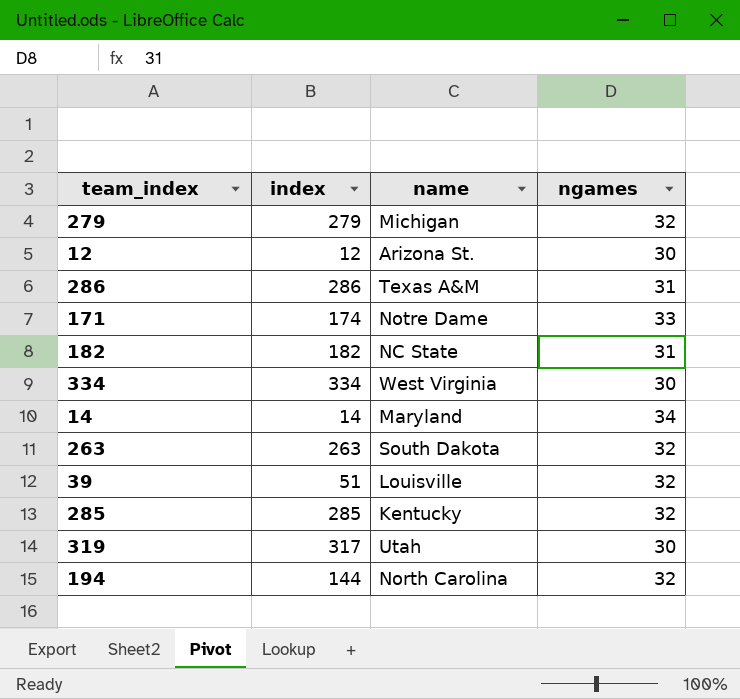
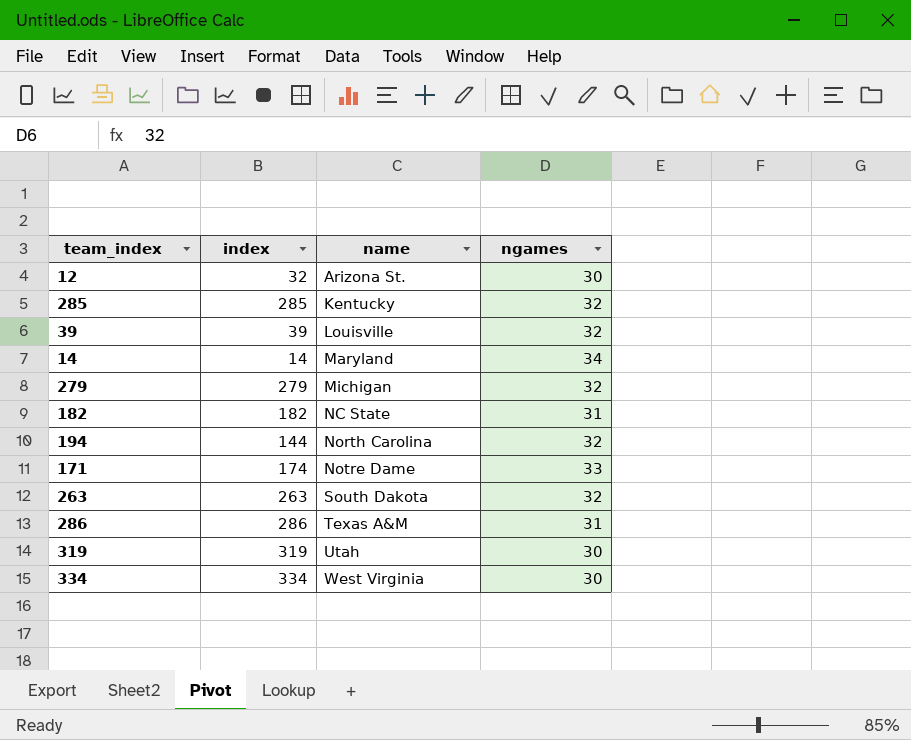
row order: none -> name ascending
12 | index: 12 -> 32
39 | index: 51 -> 39
319 | index: 317 -> 319

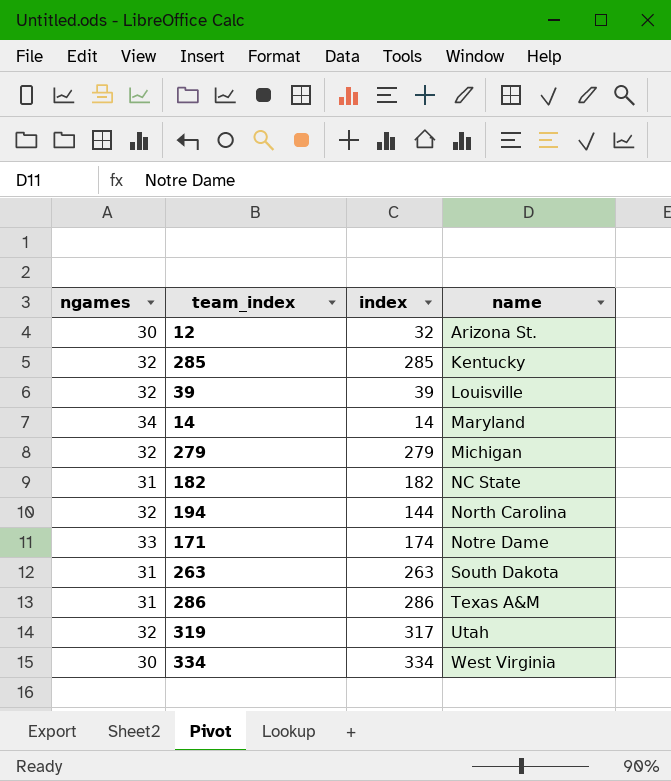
column ngames | position: 4 -> 1
263 | ngames: 32 -> 31
319 | ngames: 30 -> 32
319 | index: 319 -> 317

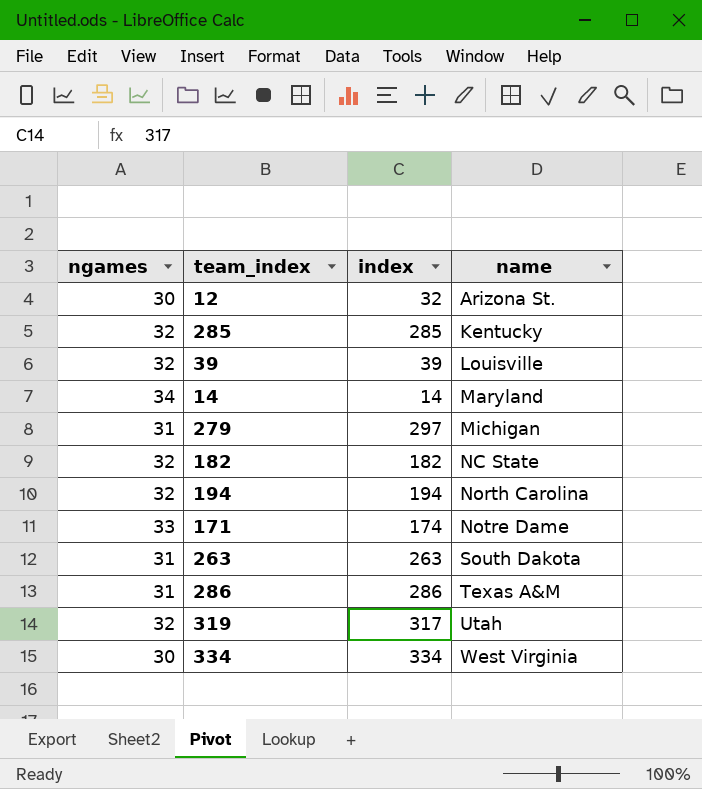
279 | ngames: 32 -> 31
279 | index: 279 -> 297
182 | ngames: 31 -> 32
194 | index: 144 -> 194

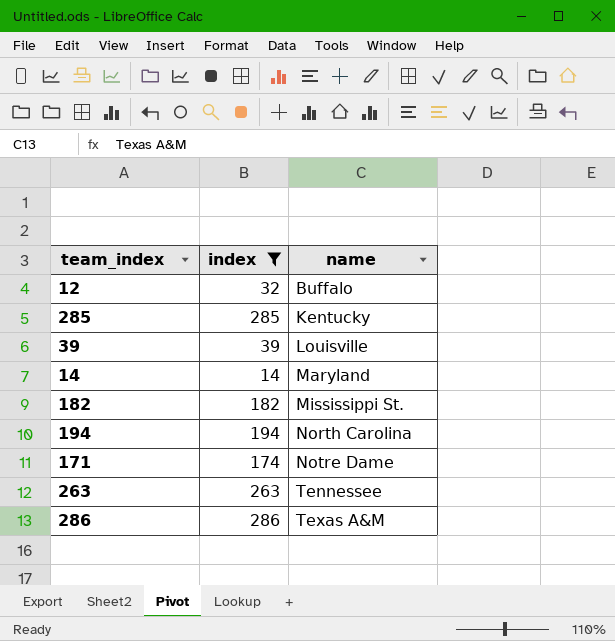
filter: none -> index <= 286
column ngames | position: 1 -> none
12 | name: Arizona St. -> Buffalo
182 | name: NC State -> Mississippi St.
263 | name: South Dakota -> Tennessee

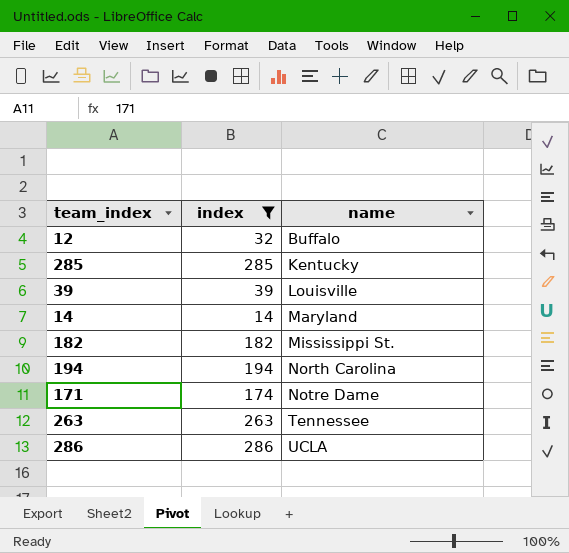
286 | name: Texas A&M -> UCLA

